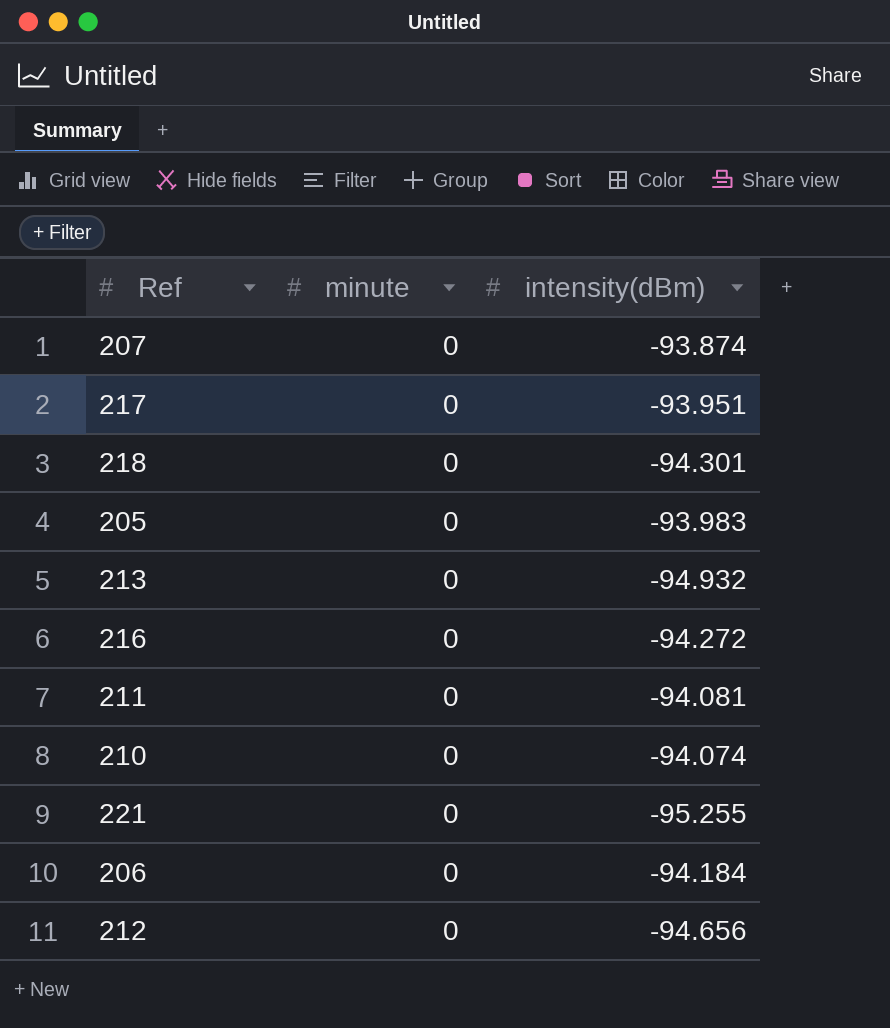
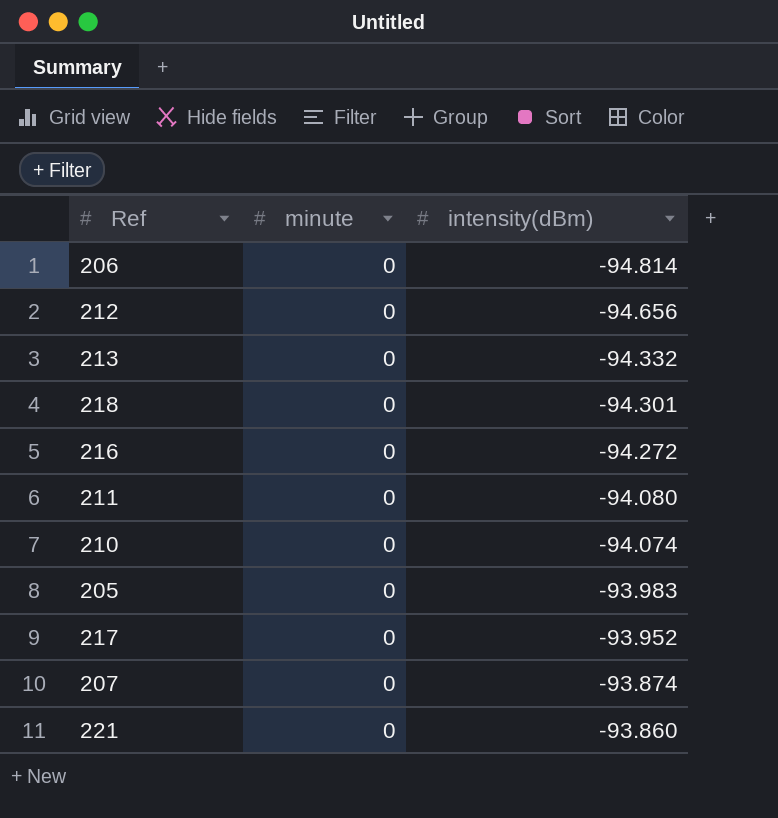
row order: none -> intensity(dBm) ascending
206 | intensity(dBm): -94.184 -> -94.814
213 | intensity(dBm): -94.932 -> -94.332
211 | intensity(dBm): -94.081 -> -94.080
217 | intensity(dBm): -93.951 -> -93.952
221 | intensity(dBm): -95.255 -> -93.860

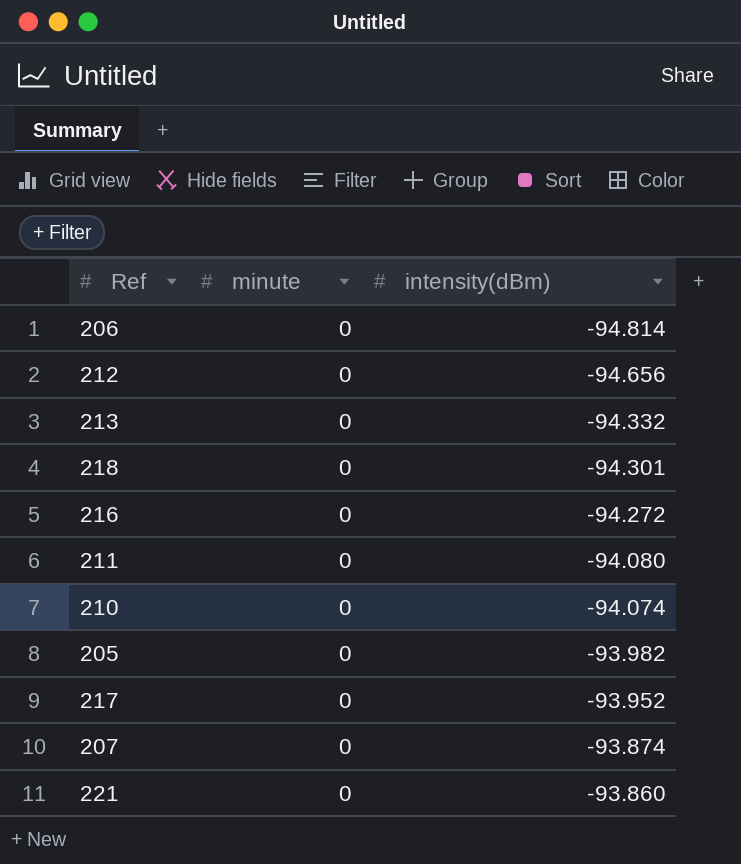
205 | intensity(dBm): -93.983 -> -93.982

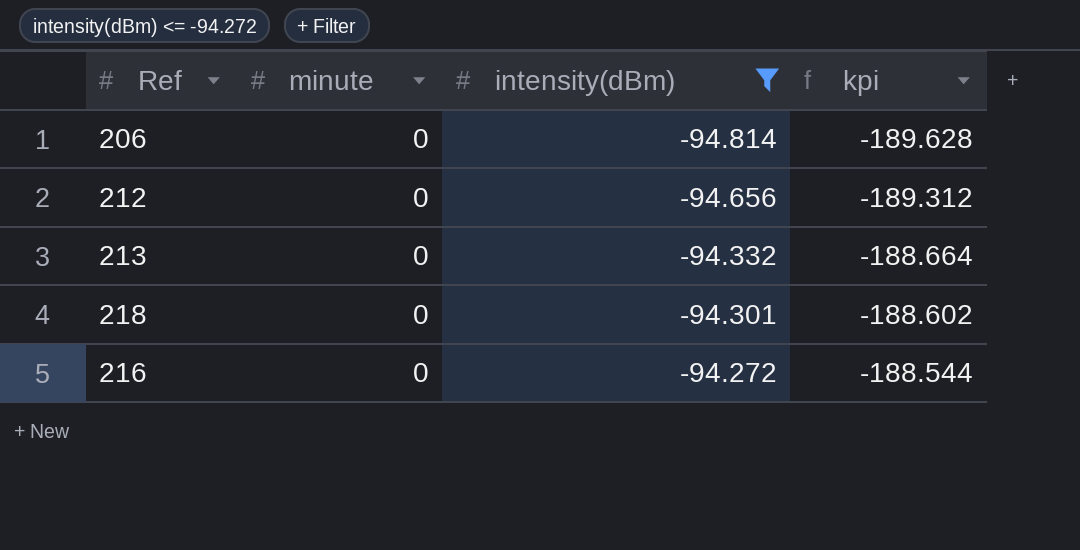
filter: none -> intensity(dBm) <= -94.272
column kpi | formula: none -> [intensity(dBm)] * 2

